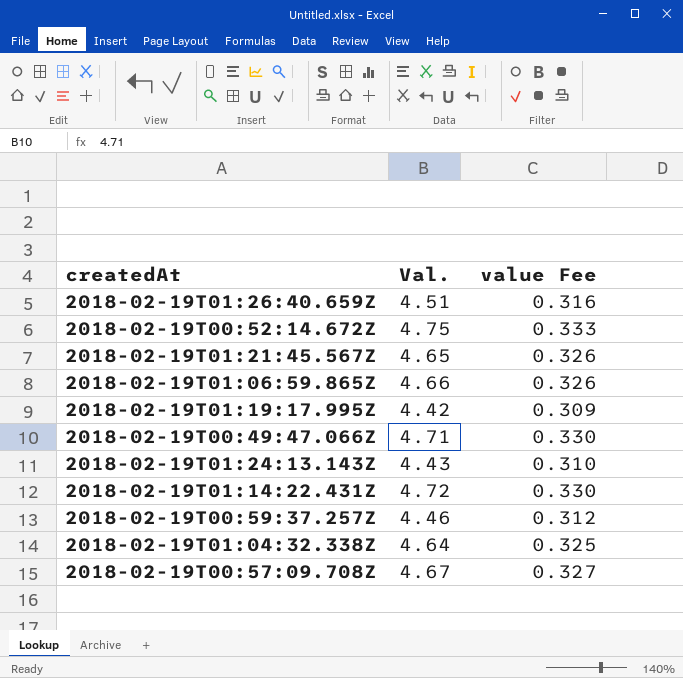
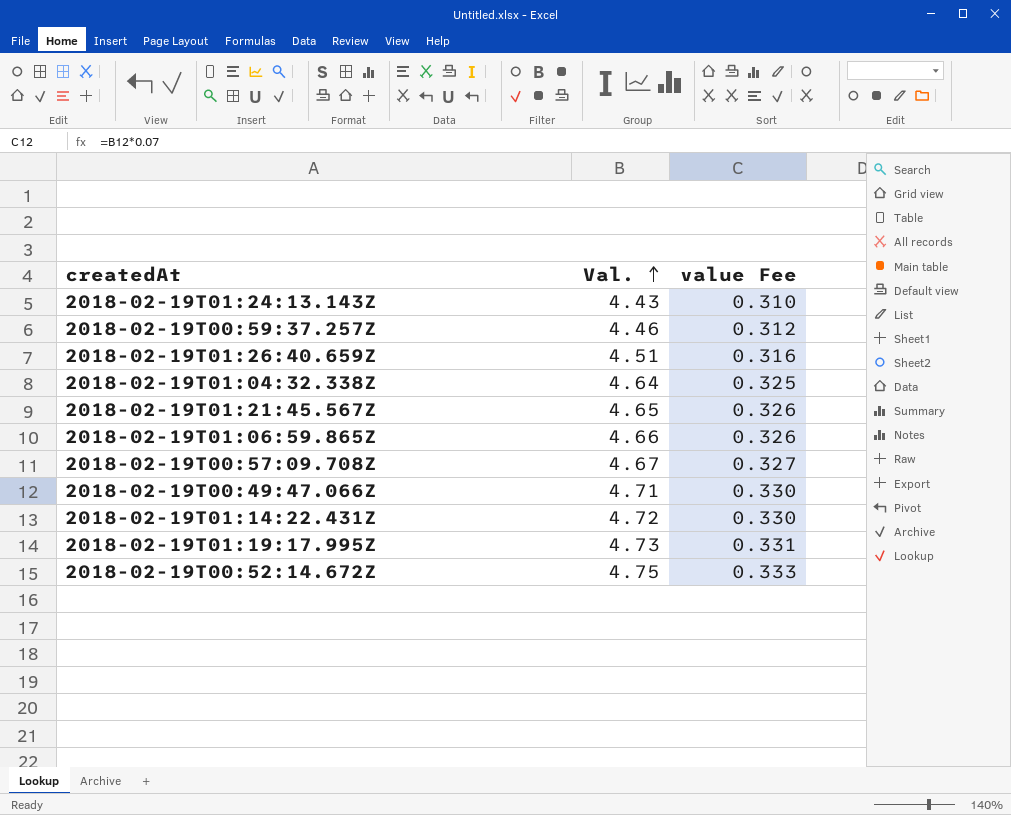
row order: none -> Val. ascending
2018-02-19T01:19:17.995Z | Val.: 4.42 -> 4.73
2018-02-19T01:19:17.995Z | value Fee: 0.309 -> 0.331

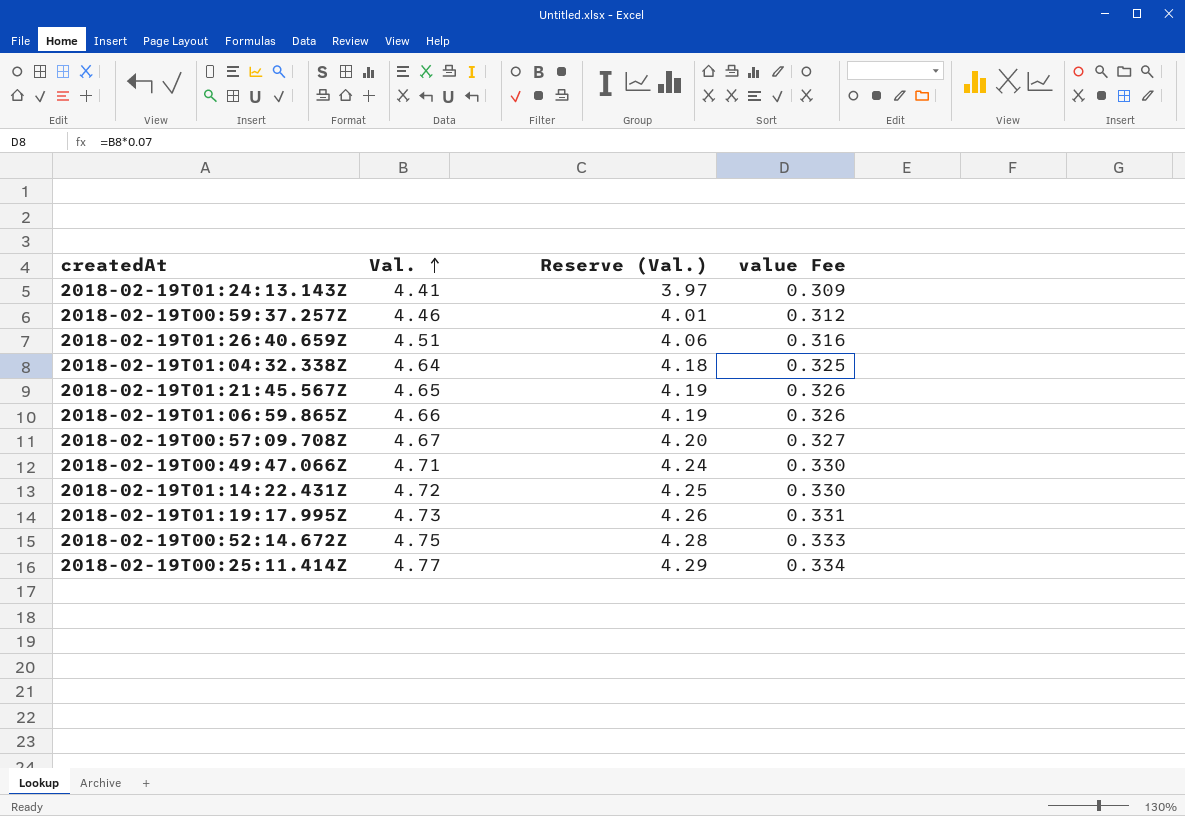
column Reserve (Val.) | formula: none -> [Val.] * 0.9
2018-02-19T01:24:13.143Z | Val.: 4.43 -> 4.41
2018-02-19T01:24:13.143Z | value Fee: 0.310 -> 0.309
row 2018-02-19T00:25:11.414Z: none -> 4.77 | 4.29 | 0.334

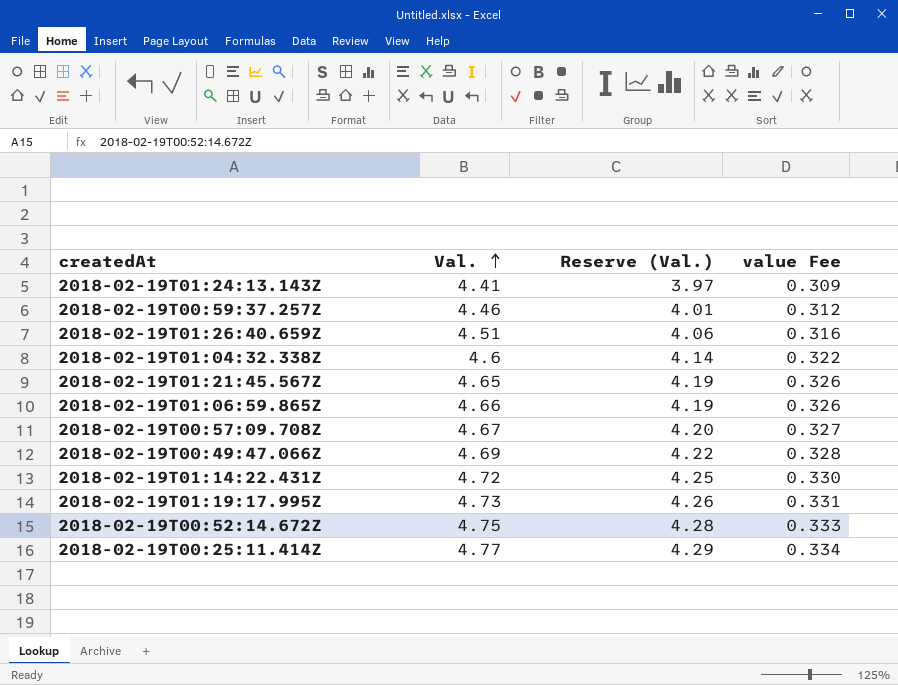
2018-02-19T01:04:32.338Z | Val.: 4.64 -> 4.6
2018-02-19T01:04:32.338Z | Reserve (Val.): 4.18 -> 4.14
2018-02-19T01:04:32.338Z | value Fee: 0.325 -> 0.322
2018-02-19T00:49:47.066Z | Val.: 4.71 -> 4.69
2018-02-19T00:49:47.066Z | Reserve (Val.): 4.24 -> 4.22
2018-02-19T00:49:47.066Z | value Fee: 0.330 -> 0.328

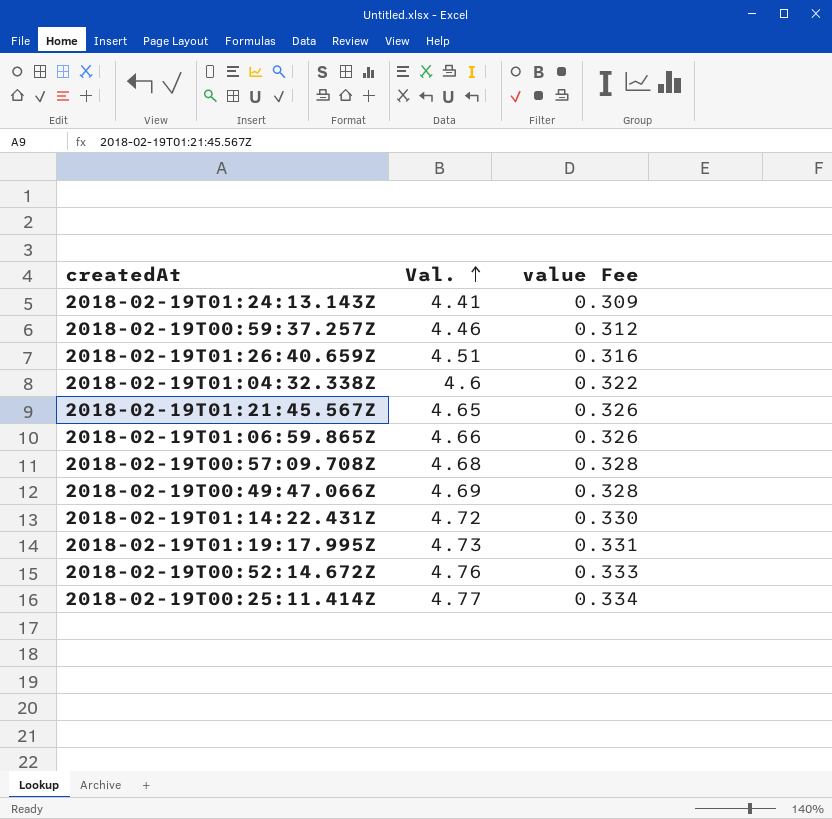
column Reserve (Val.) | formula: [Val.] * 0.9 -> none
2018-02-19T00:57:09.708Z | Val.: 4.67 -> 4.68
2018-02-19T00:57:09.708Z | value Fee: 0.327 -> 0.328
2018-02-19T00:52:14.672Z | Val.: 4.75 -> 4.76

